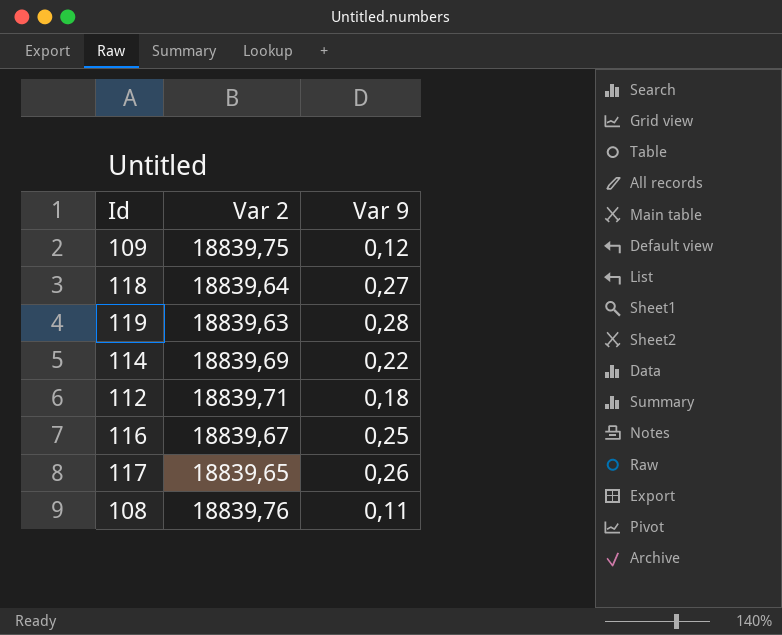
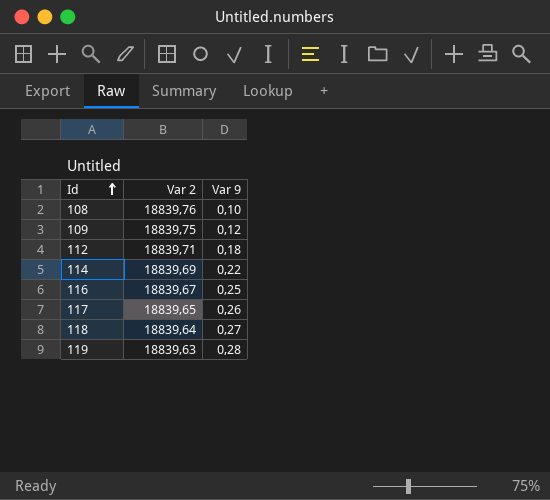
row order: none -> Id ascending
108 | Var 9: 0,11 -> 0,10

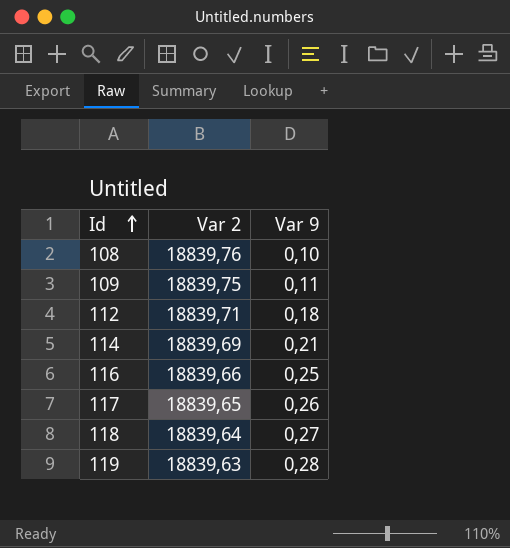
109 | Var 9: 0,12 -> 0,11
114 | Var 9: 0,22 -> 0,21
116 | Var 2: 18839,67 -> 18839,66

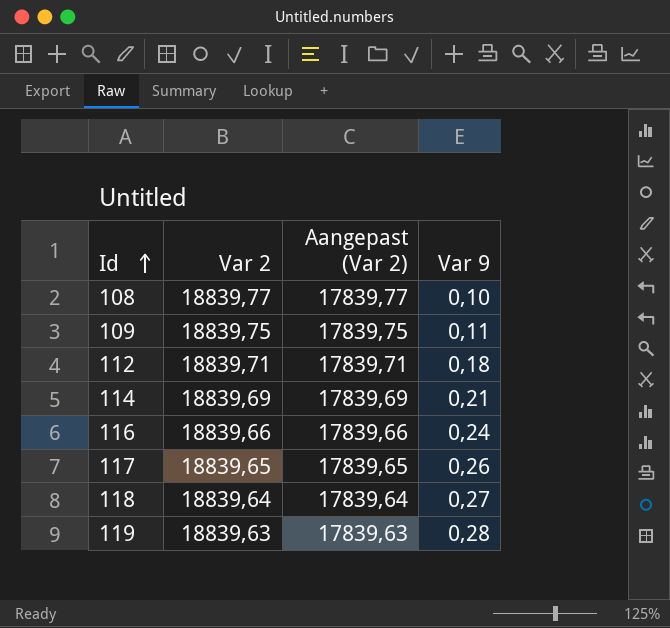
column Aangepast (Var 2) | formula: none -> [Var 2] - 1000
108 | Var 2: 18839,76 -> 18839,77
116 | Var 9: 0,25 -> 0,24

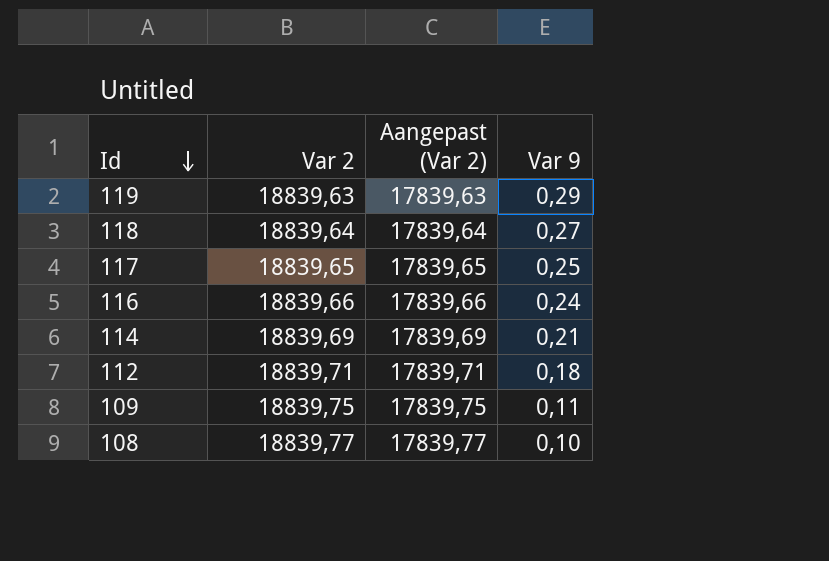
row order: Id ascending -> Id descending
119 | Var 9: 0,28 -> 0,29
117 | Var 9: 0,26 -> 0,25

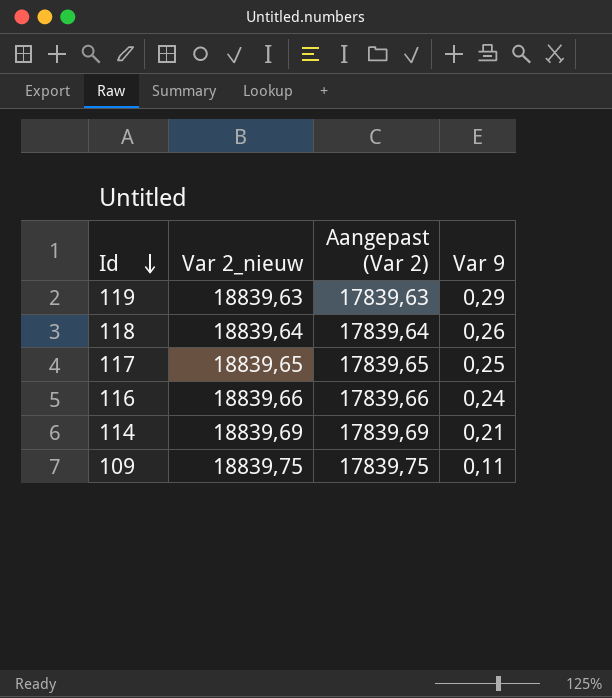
column name: Var 2 -> Var 2_nieuw
row 112: 18839,71 | 17839,71 | 0,18 -> none
row 108: 18839,77 | 17839,77 | 0,10 -> none
118 | Var 9: 0,27 -> 0,26

